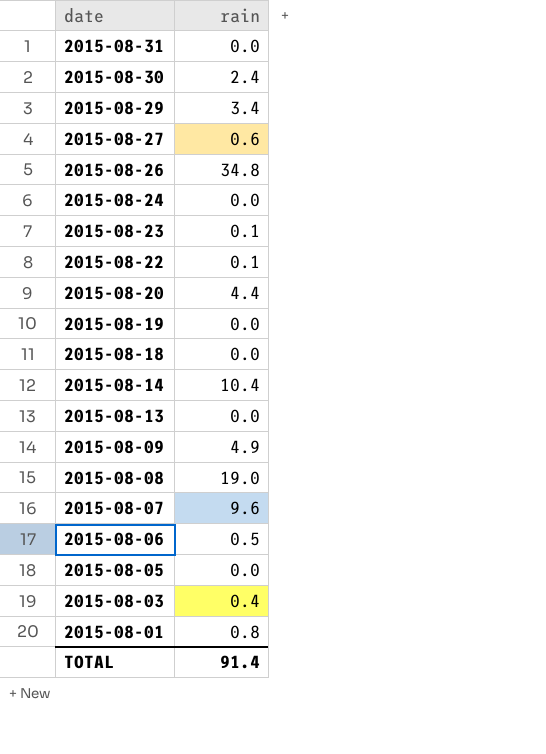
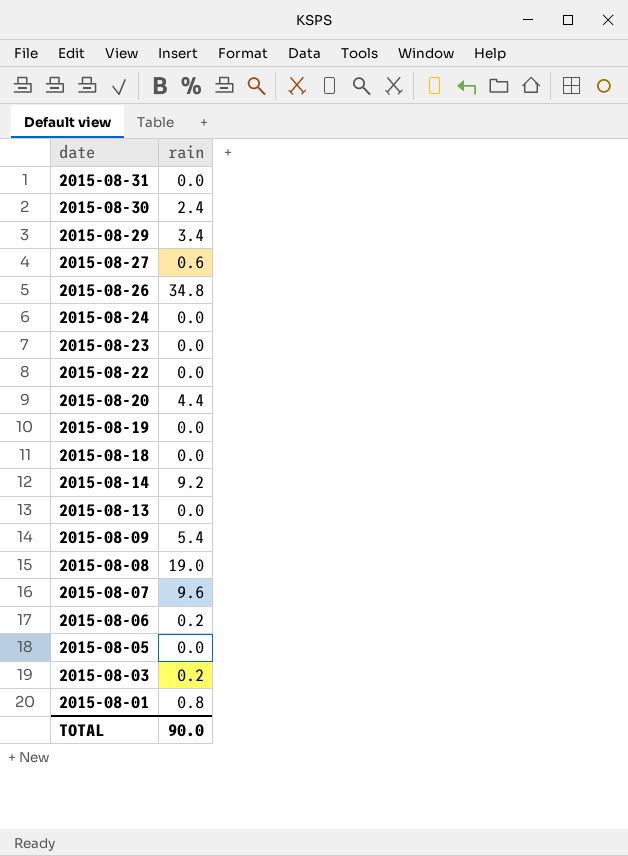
2015-08-23 | rain: 0.1 -> 0.0
2015-08-22 | rain: 0.1 -> 0.0
2015-08-14 | rain: 10.4 -> 9.2
2015-08-09 | rain: 4.9 -> 5.4
2015-08-06 | rain: 0.5 -> 0.2
2015-08-03 | rain: 0.4 -> 0.2
TOTAL | rain: 91.4 -> 90.0

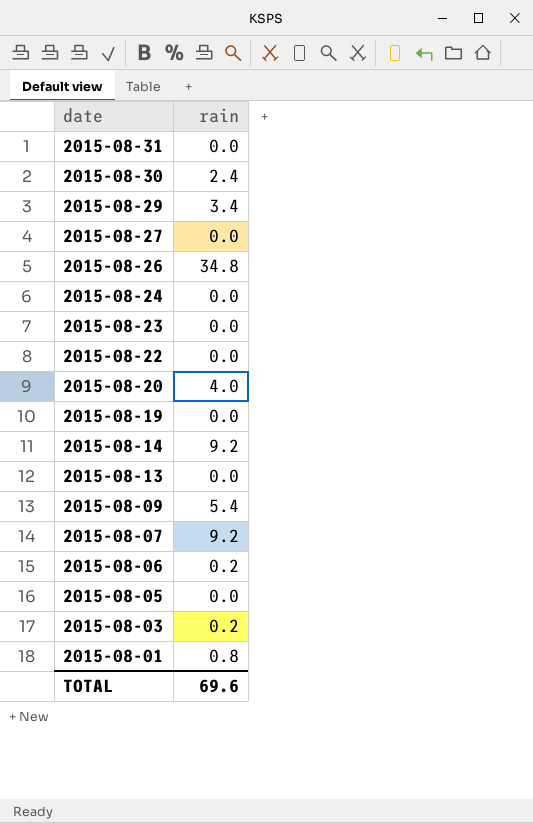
row 2015-08-18: 0.0 -> none
row 2015-08-08: 19.0 -> none
2015-08-27 | rain: 0.6 -> 0.0
2015-08-20 | rain: 4.4 -> 4.0
2015-08-07 | rain: 9.6 -> 9.2
TOTAL | rain: 90.0 -> 69.6

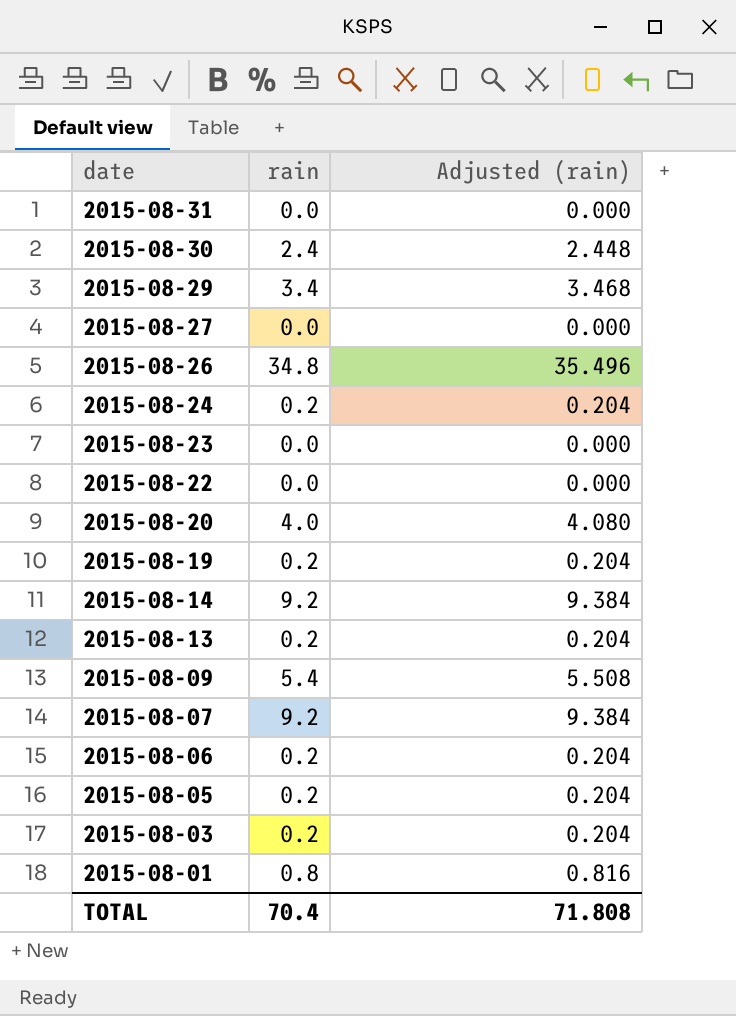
column Adjusted (rain) | formula: none -> [rain] * 1.02
2015-08-24 | rain: 0.0 -> 0.2
2015-08-19 | rain: 0.0 -> 0.2
2015-08-13 | rain: 0.0 -> 0.2
2015-08-05 | rain: 0.0 -> 0.2
TOTAL | rain: 69.6 -> 70.4

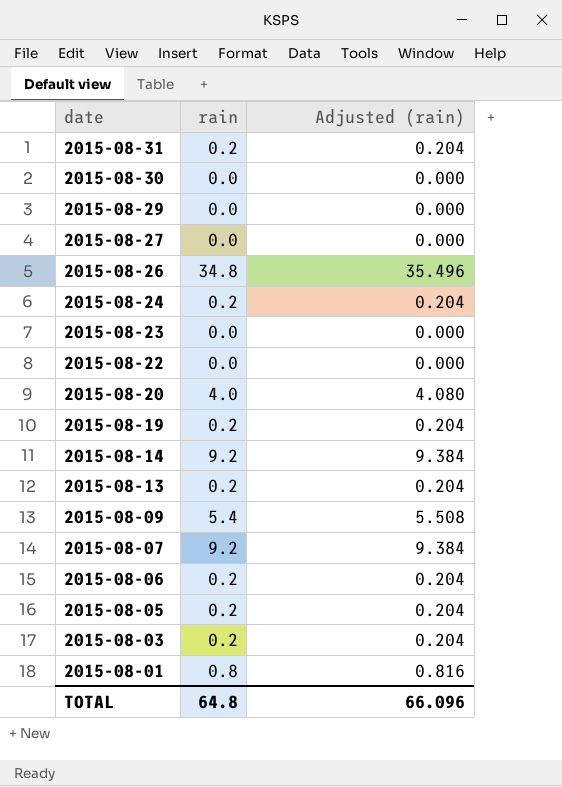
2015-08-31 | rain: 0.0 -> 0.2
2015-08-31 | Adjusted (rain): 0.000 -> 0.204
2015-08-30 | rain: 2.4 -> 0.0
2015-08-30 | Adjusted (rain): 2.448 -> 0.000
2015-08-29 | rain: 3.4 -> 0.0
2015-08-29 | Adjusted (rain): 3.468 -> 0.000
TOTAL | rain: 70.4 -> 64.8
TOTAL | Adjusted (rain): 71.808 -> 66.096

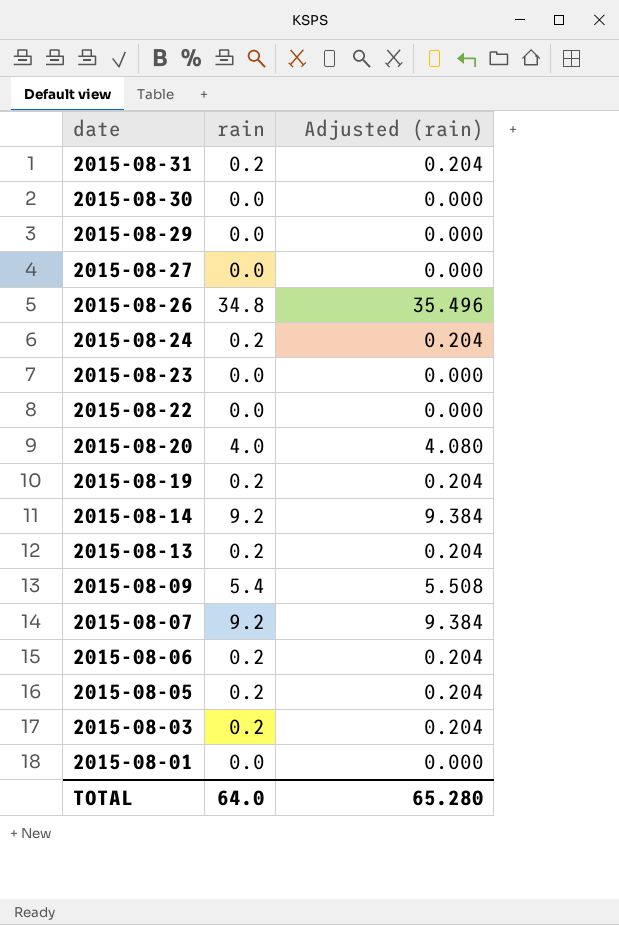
2015-08-01 | rain: 0.8 -> 0.0
2015-08-01 | Adjusted (rain): 0.816 -> 0.000
TOTAL | rain: 64.8 -> 64.0
TOTAL | Adjusted (rain): 66.096 -> 65.280

